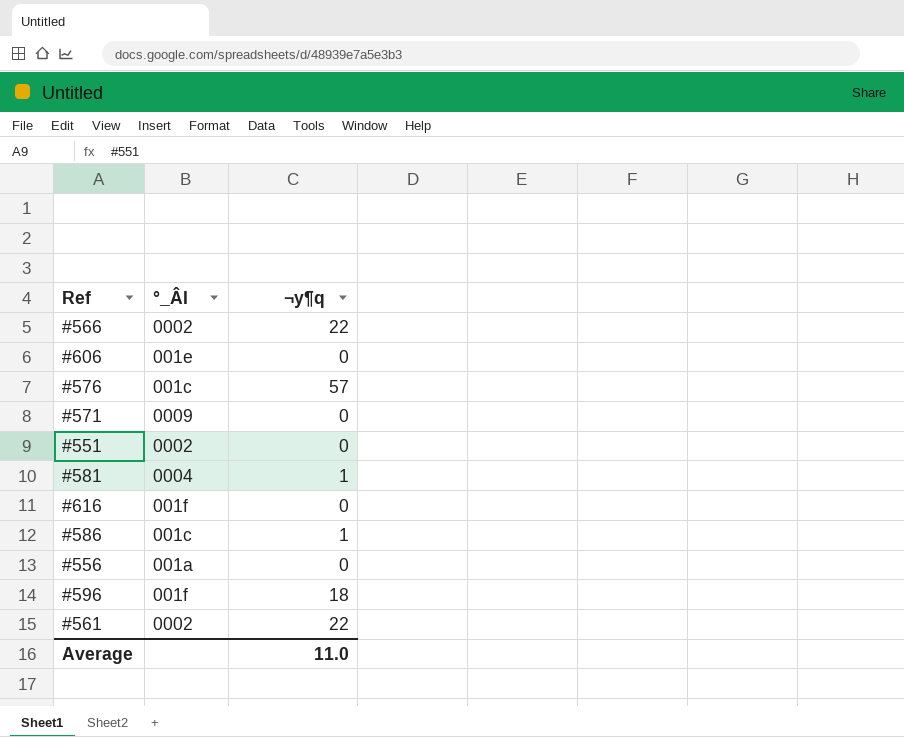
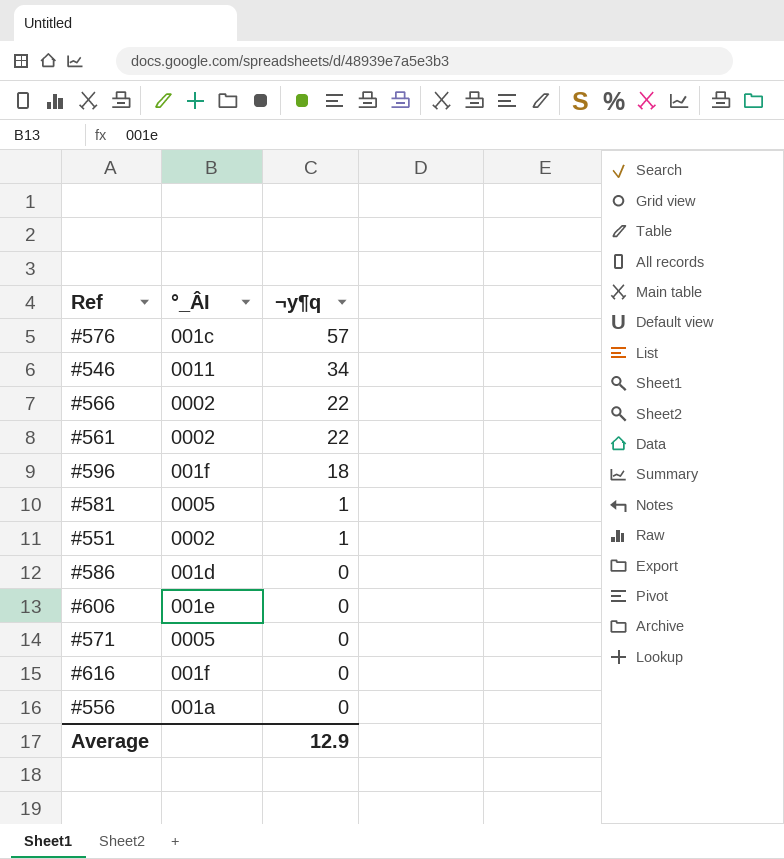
row order: none -> ¬y¶q descending
row #546: none -> 0011 | 34
#581 | °_ÂI: 0004 -> 0005
#551 | ¬y¶q: 0 -> 1
#586 | °_ÂI: 001c -> 001d
#586 | ¬y¶q: 1 -> 0
#571 | °_ÂI: 0009 -> 0005
Average | ¬y¶q: 11.0 -> 12.9

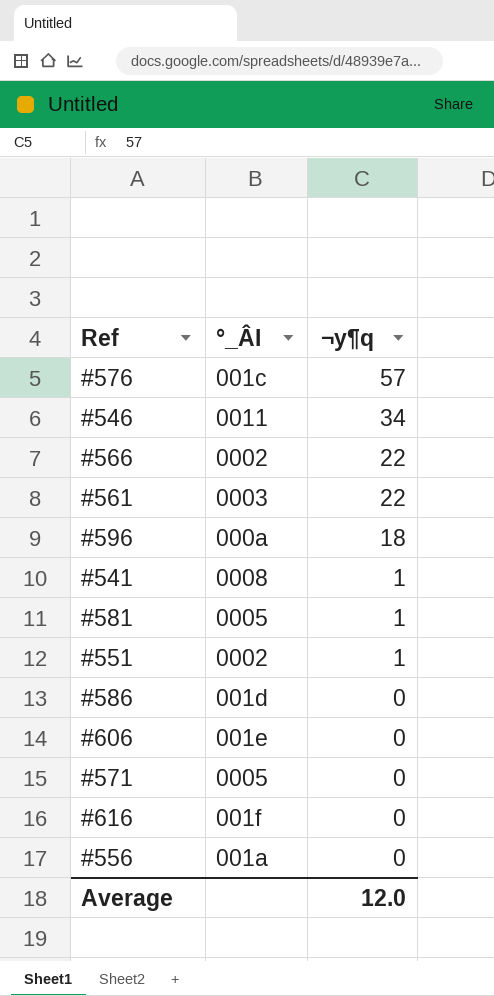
#561 | °_ÂI: 0002 -> 0003
#596 | °_ÂI: 001f -> 000a
row #541: none -> 0008 | 1
Average | ¬y¶q: 12.9 -> 12.0

